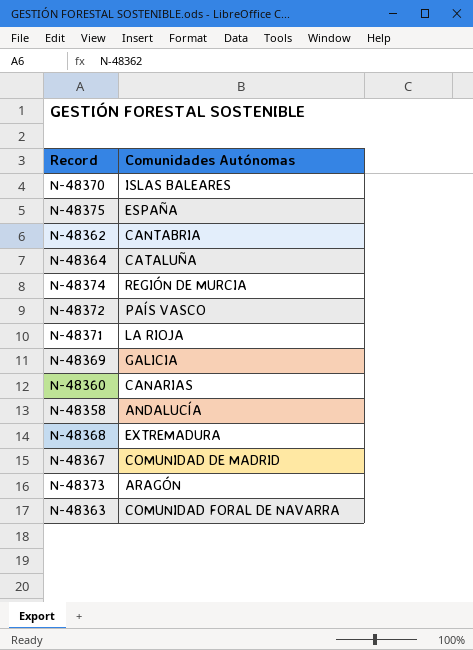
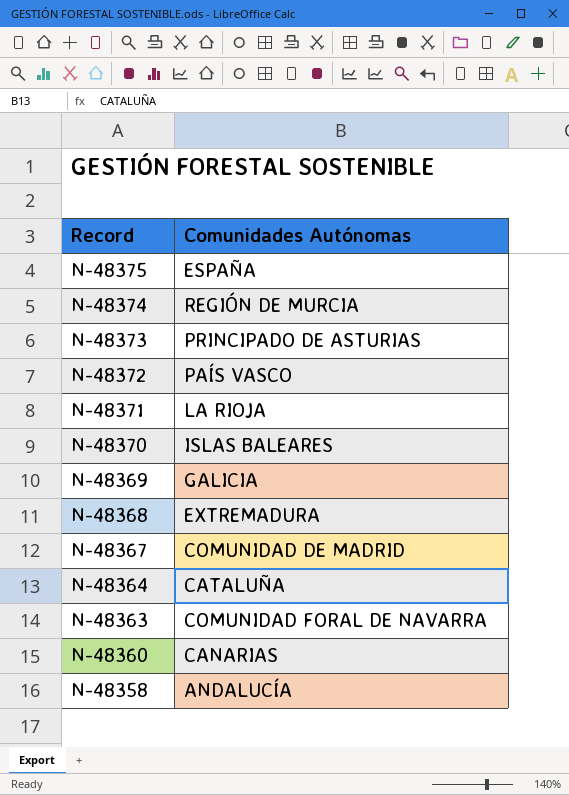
row order: none -> Record descending
row N-48362: CANTABRIA -> none
N-48373 | Comunidades Autónomas: ARAGÓN -> PRINCIPADO DE ASTURIAS

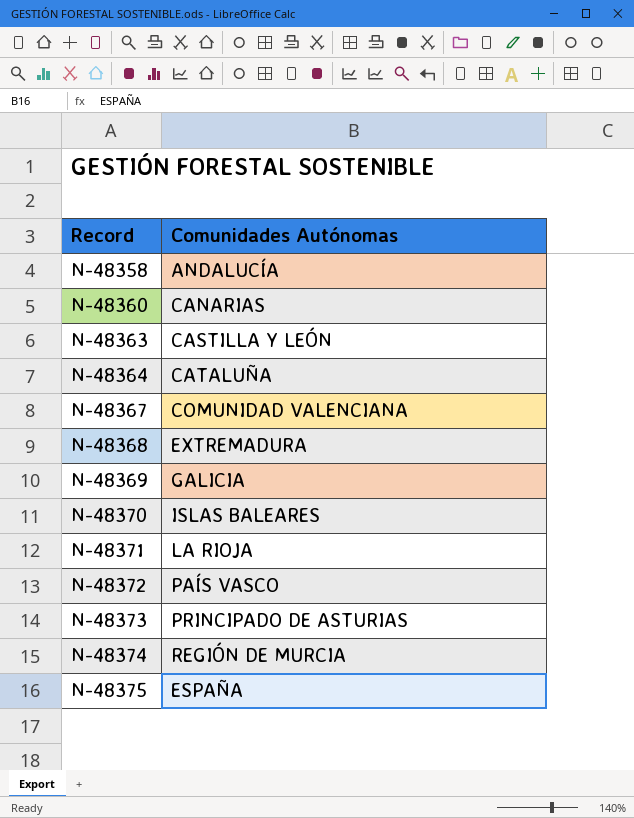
row order: Record descending -> Record ascending
N-48363 | Comunidades Autónomas: COMUNIDAD FORAL DE NAVARRA -> CASTILLA Y LEÓN
N-48367 | Comunidades Autónomas: COMUNIDAD DE MADRID -> COMUNIDAD VALENCIANA

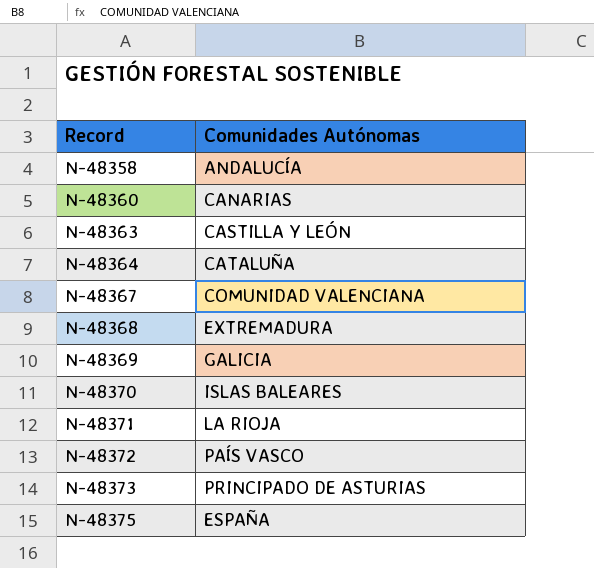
row N-48374: REGIÓN DE MURCIA -> none

